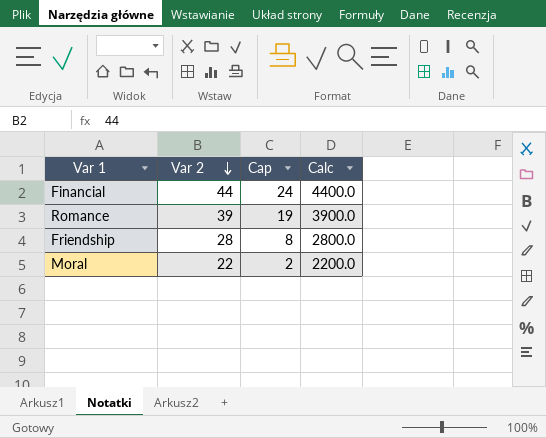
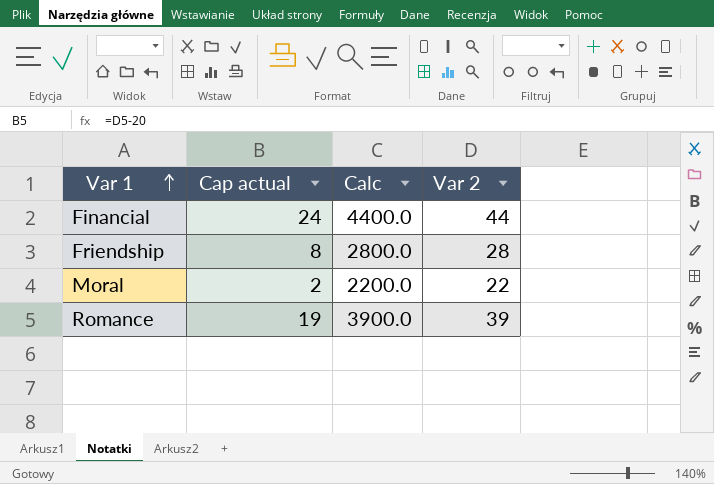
row order: Var 2 descending -> Var 1 ascending
column name: Cap -> Cap actual
column Var 2 | position: 2 -> 4

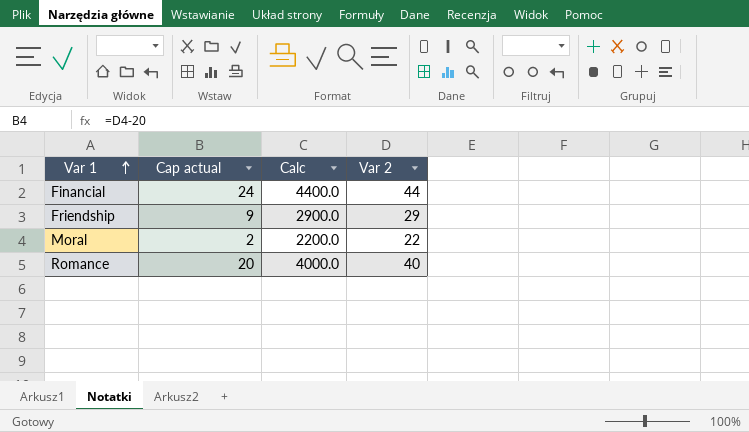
Friendship | Cap actual: 8 -> 9
Friendship | Calc: 2800.0 -> 2900.0
Friendship | Var 2: 28 -> 29
Romance | Cap actual: 19 -> 20
Romance | Calc: 3900.0 -> 4000.0
Romance | Var 2: 39 -> 40

